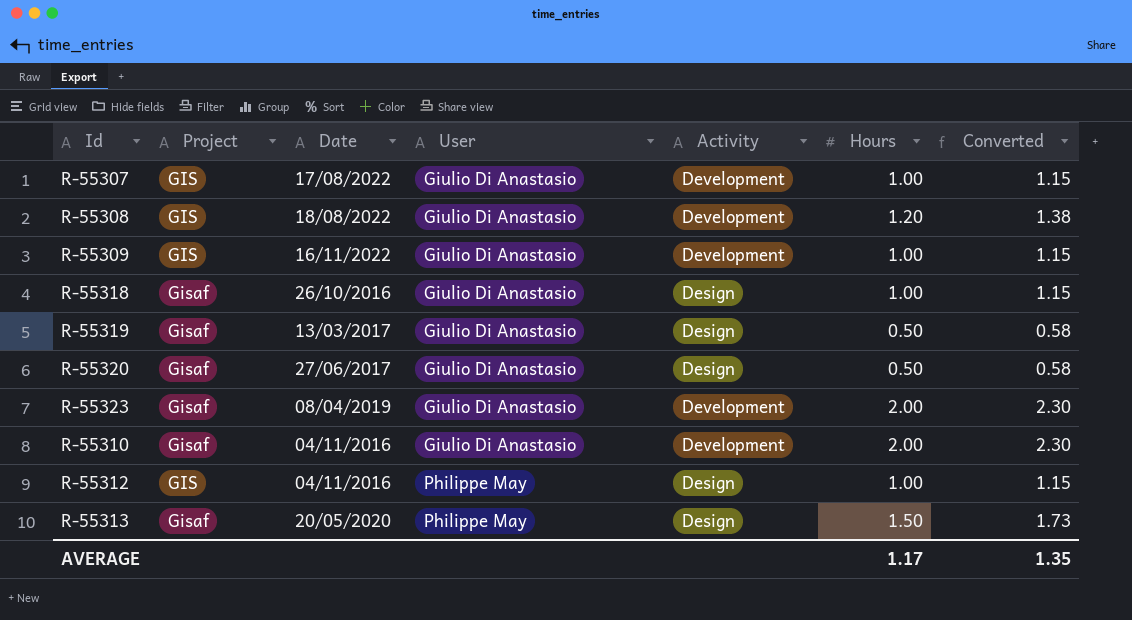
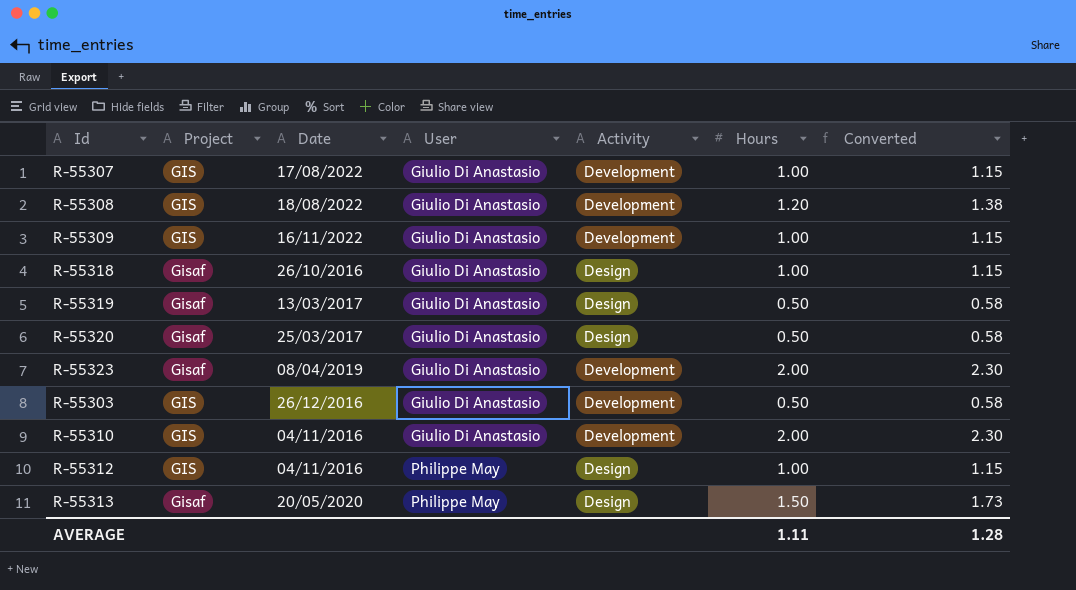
R-55320 | Date: 27/06/2017 -> 25/03/2017
row R-55303: none -> GIS | 26/12/2016 | Giulio Di Anastasio | Development | 0.50 | 0.58
R-55310 | Project: Gisaf -> GIS
AVERAGE | Hours: 1.17 -> 1.11
AVERAGE | Converted: 1.35 -> 1.28

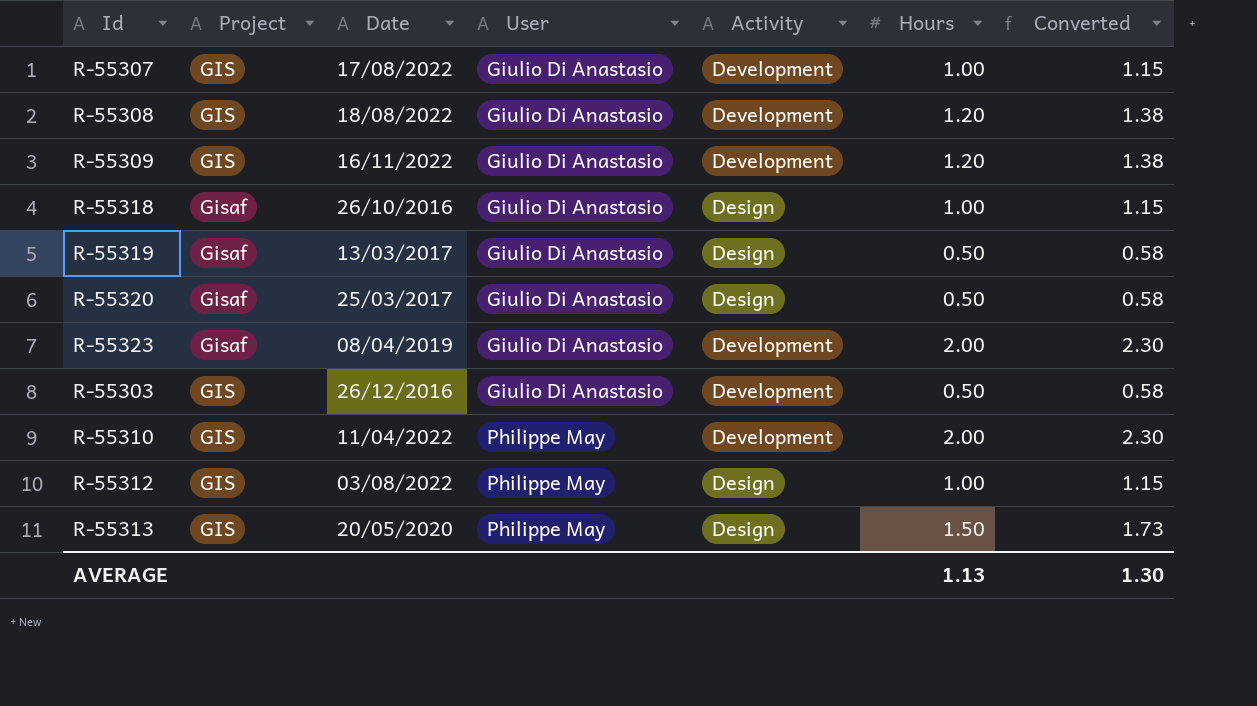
R-55309 | Hours: 1.00 -> 1.20
R-55309 | Converted: 1.15 -> 1.38
R-55310 | Date: 04/11/2016 -> 11/04/2022
R-55310 | User: Giulio Di Anastasio -> Philippe May
R-55312 | Date: 04/11/2016 -> 03/08/2022
R-55313 | Project: Gisaf -> GIS
AVERAGE | Hours: 1.11 -> 1.13
AVERAGE | Converted: 1.28 -> 1.30

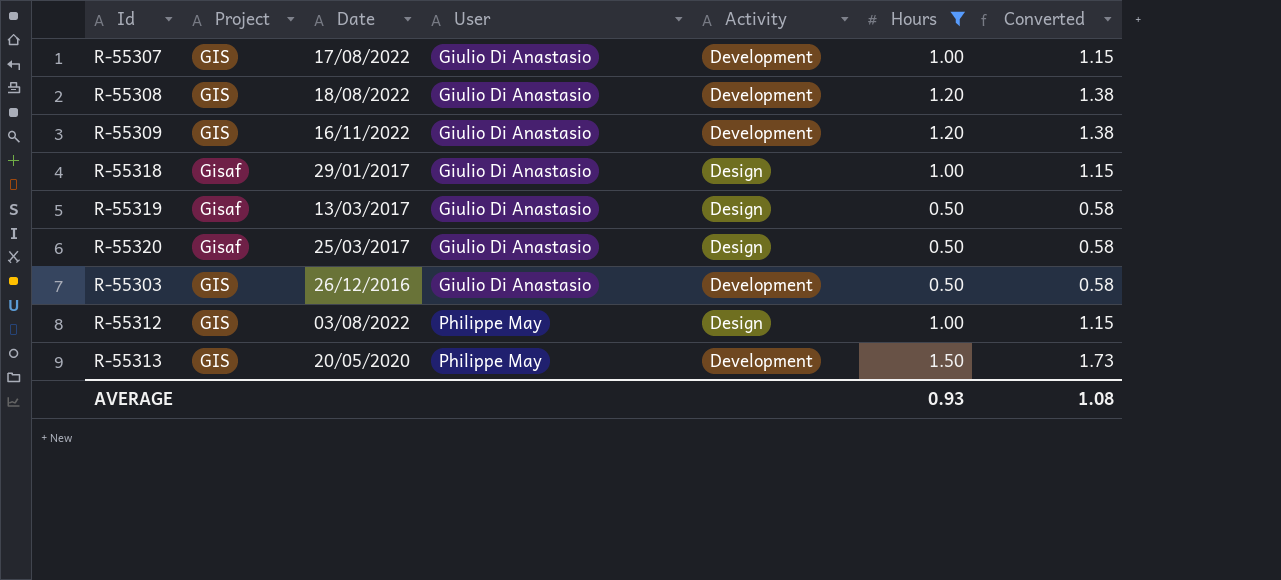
filter: none -> Hours != 2.00
R-55318 | Date: 26/10/2016 -> 29/01/2017
R-55313 | Activity: Design -> Development
AVERAGE | Hours: 1.13 -> 0.93
AVERAGE | Converted: 1.30 -> 1.08

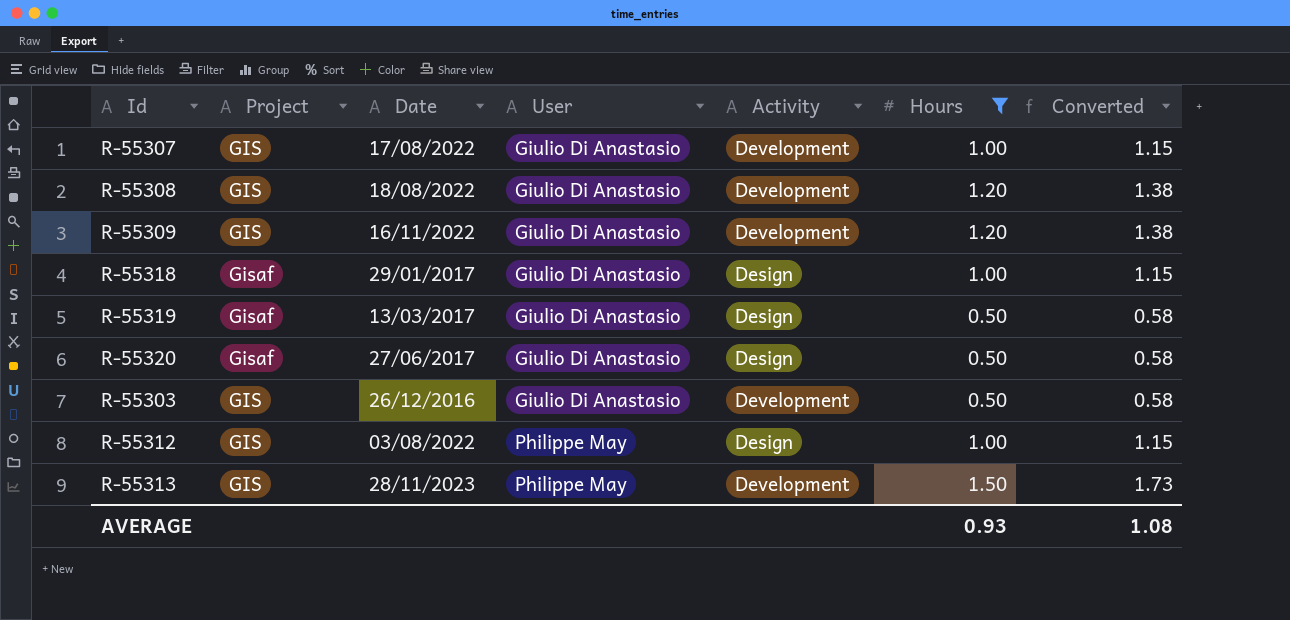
R-55320 | Date: 25/03/2017 -> 27/06/2017
R-55313 | Date: 20/05/2020 -> 28/11/2023

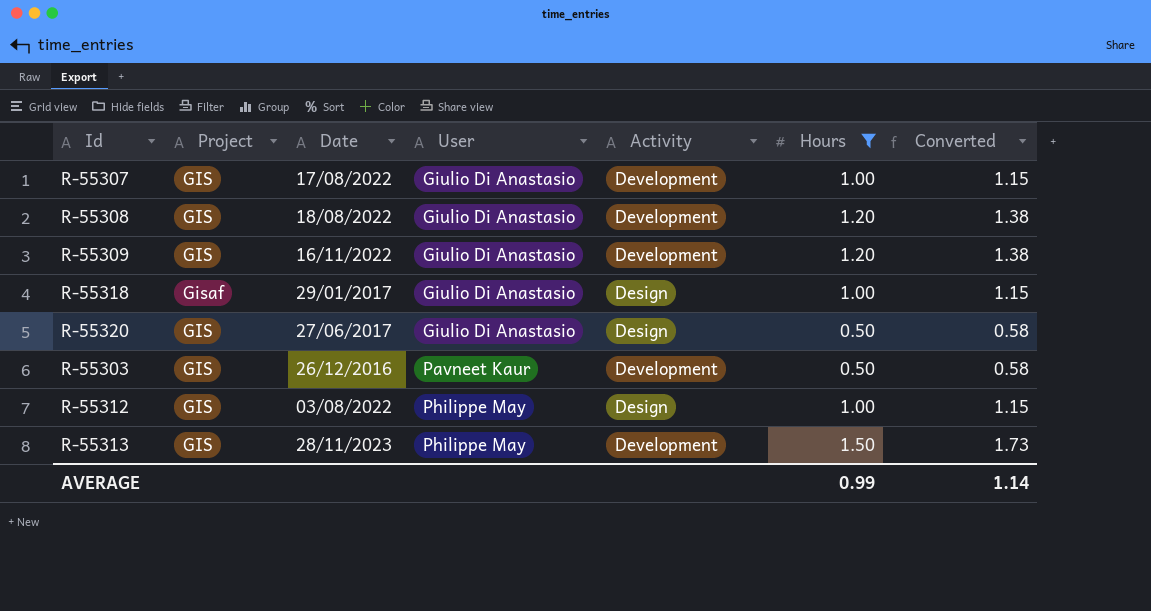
row R-55319: Gisaf | 13/03/2017 | Giulio Di Anastasio | Design | 0.50 | 0.58 -> none
R-55320 | Project: Gisaf -> GIS
R-55303 | User: Giulio Di Anastasio -> Pavneet Kaur
AVERAGE | Hours: 0.93 -> 0.99
AVERAGE | Converted: 1.08 -> 1.14

